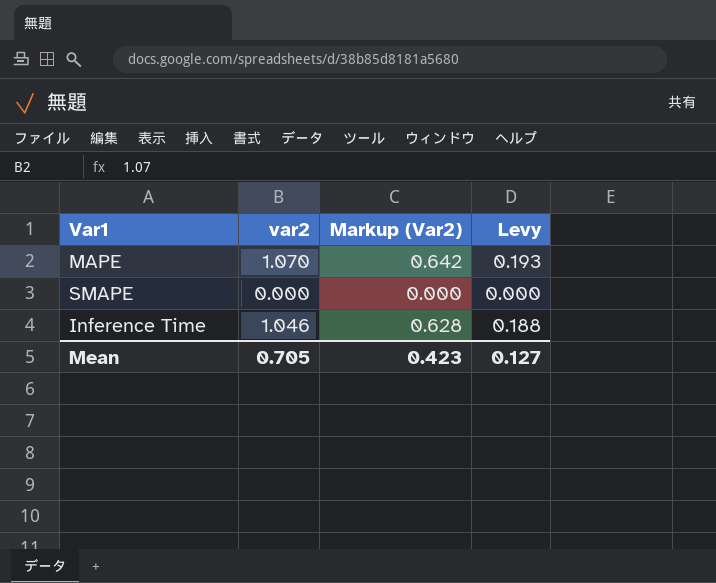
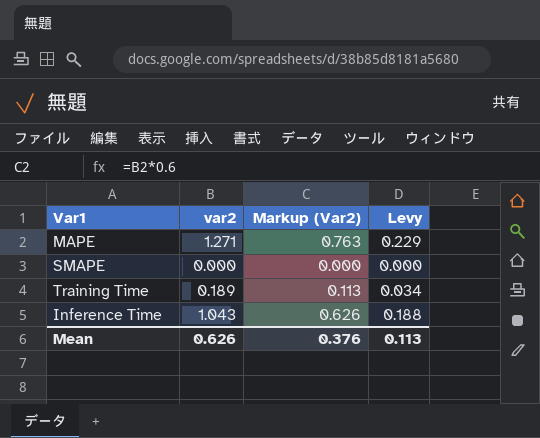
MAPE | var2: 1.070 -> 1.271
MAPE | Markup (Var2): 0.642 -> 0.763
MAPE | Levy: 0.193 -> 0.229
row Training Time: none -> 0.189 | 0.113 | 0.034
Inference Time | var2: 1.046 -> 1.043
Inference Time | Markup (Var2): 0.628 -> 0.626
Mean | var2: 0.705 -> 0.626
Mean | Markup (Var2): 0.423 -> 0.376
Mean | Levy: 0.127 -> 0.113

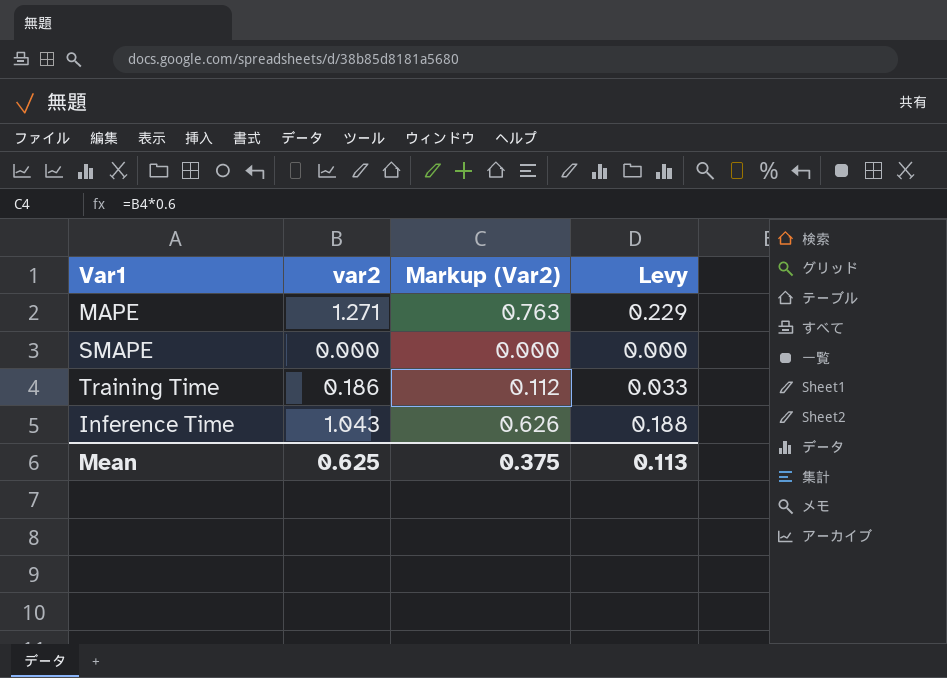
Training Time | var2: 0.189 -> 0.186
Training Time | Markup (Var2): 0.113 -> 0.112
Training Time | Levy: 0.034 -> 0.033
Mean | var2: 0.626 -> 0.625
Mean | Markup (Var2): 0.376 -> 0.375

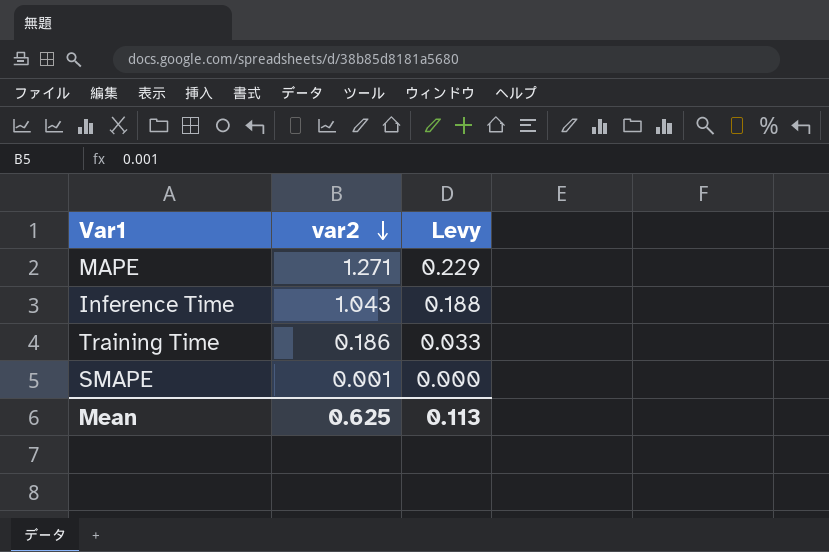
row order: none -> var2 descending
column Markup (Var2) | formula: [var2] * 0.6 -> none
SMAPE | var2: 0.000 -> 0.001

